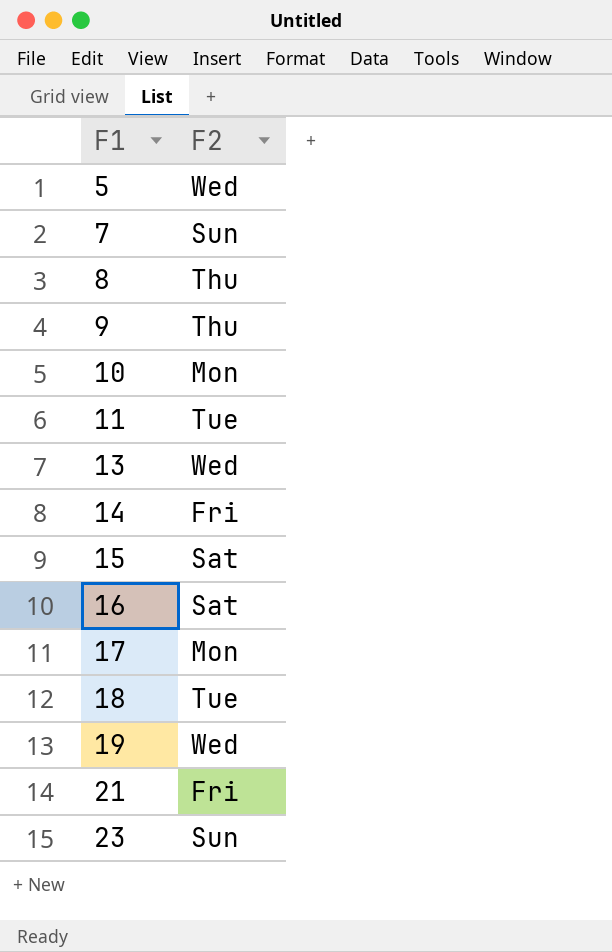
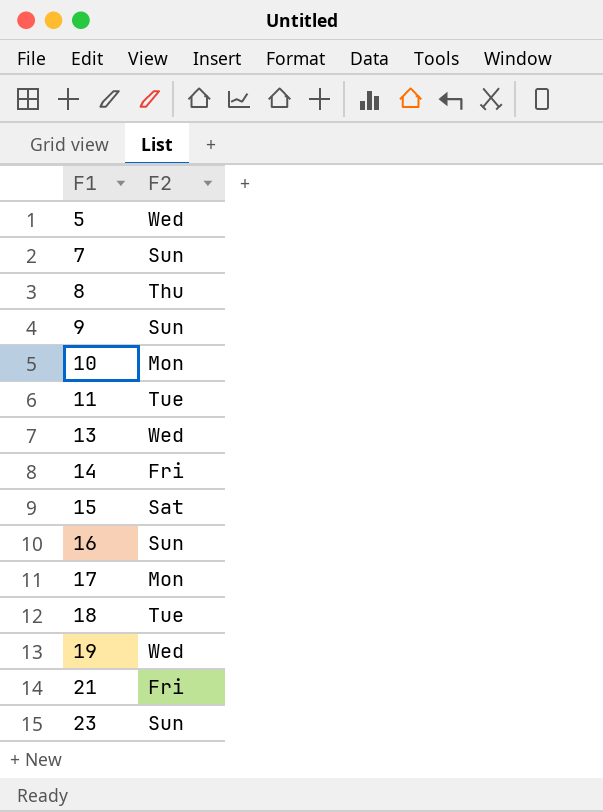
9 | F2: Thu -> Sun
16 | F2: Sat -> Sun

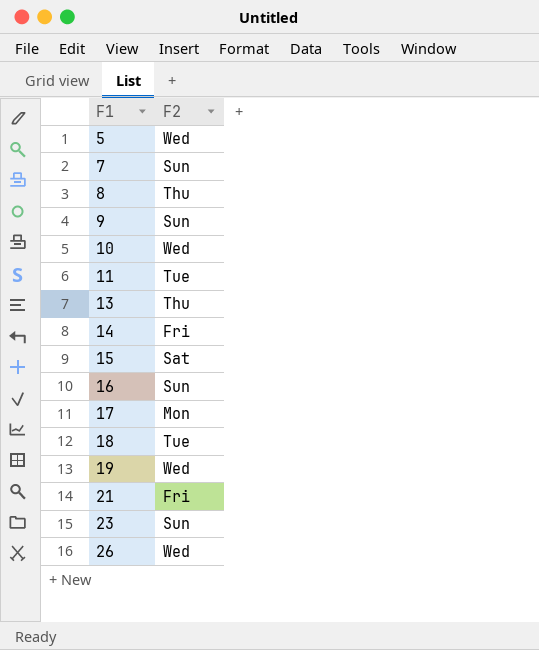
10 | F2: Mon -> Wed
13 | F2: Wed -> Thu
row 26: none -> Wed

